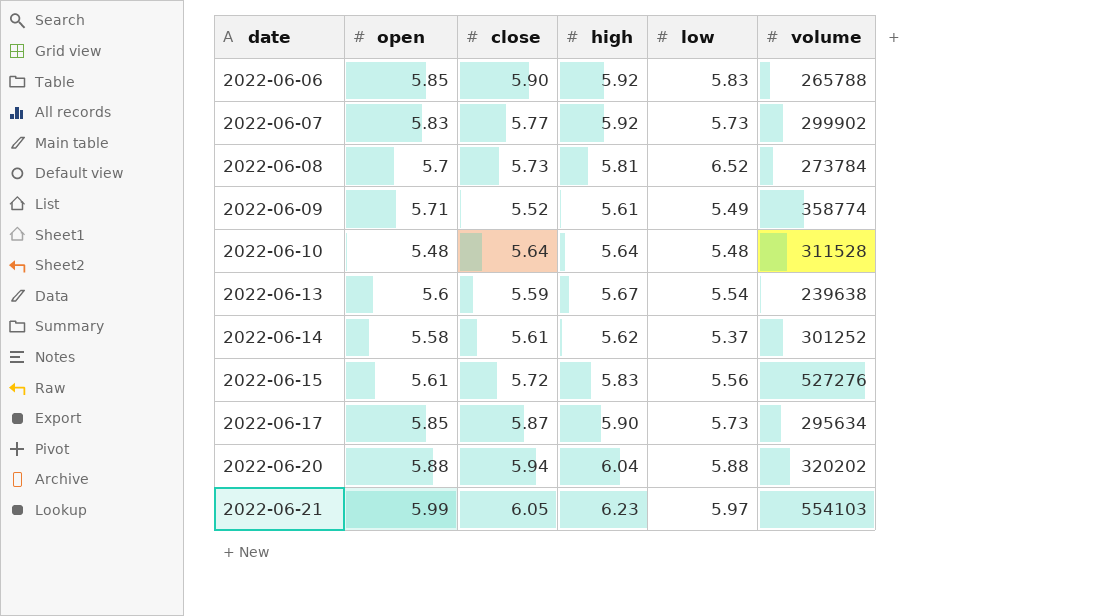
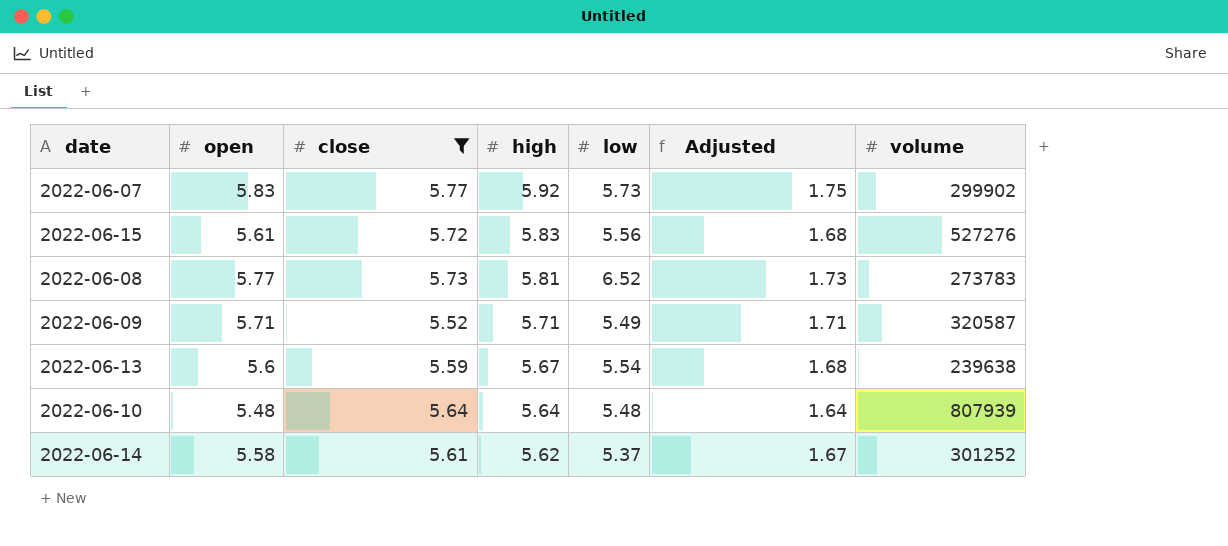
filter: none -> close <= 5.77
row order: date ascending -> high descending
column Adjusted | formula: none -> [open] * 0.3
2022-06-08 | open: 5.7 -> 5.77
2022-06-08 | volume: 273784 -> 273783
2022-06-09 | high: 5.61 -> 5.71
2022-06-09 | volume: 358774 -> 320587
2022-06-10 | volume: 311528 -> 807939

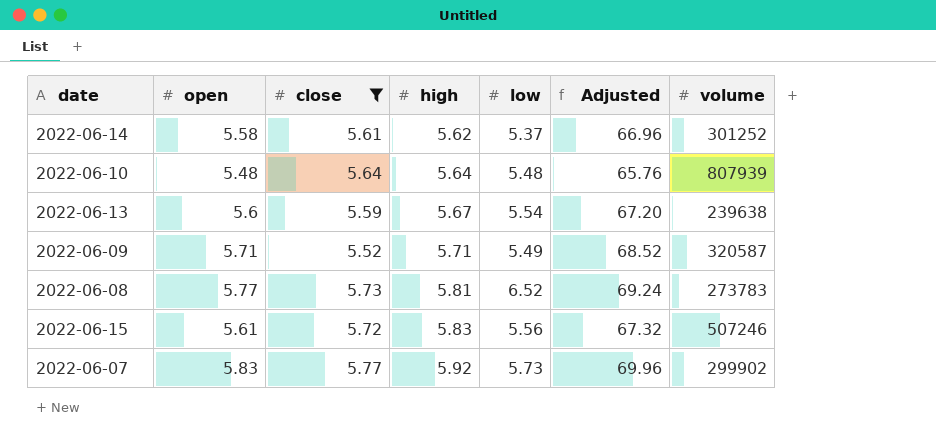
row order: high descending -> high ascending
column Adjusted | formula: [open] * 0.3 -> [open] * 12
2022-06-15 | volume: 527276 -> 507246

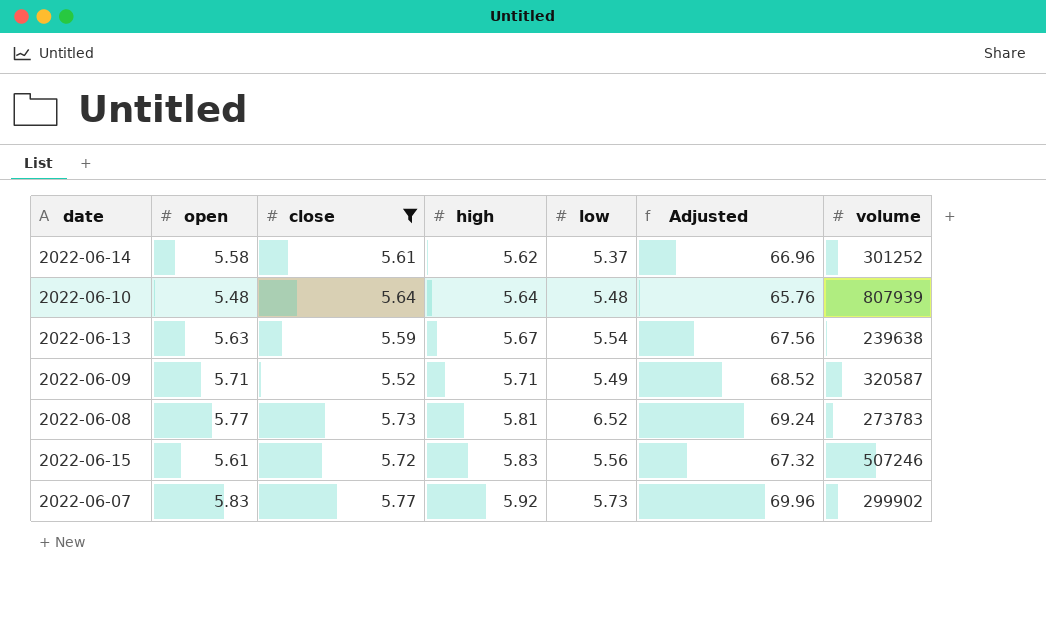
2022-06-13 | open: 5.6 -> 5.63
2022-06-13 | Adjusted: 67.20 -> 67.56

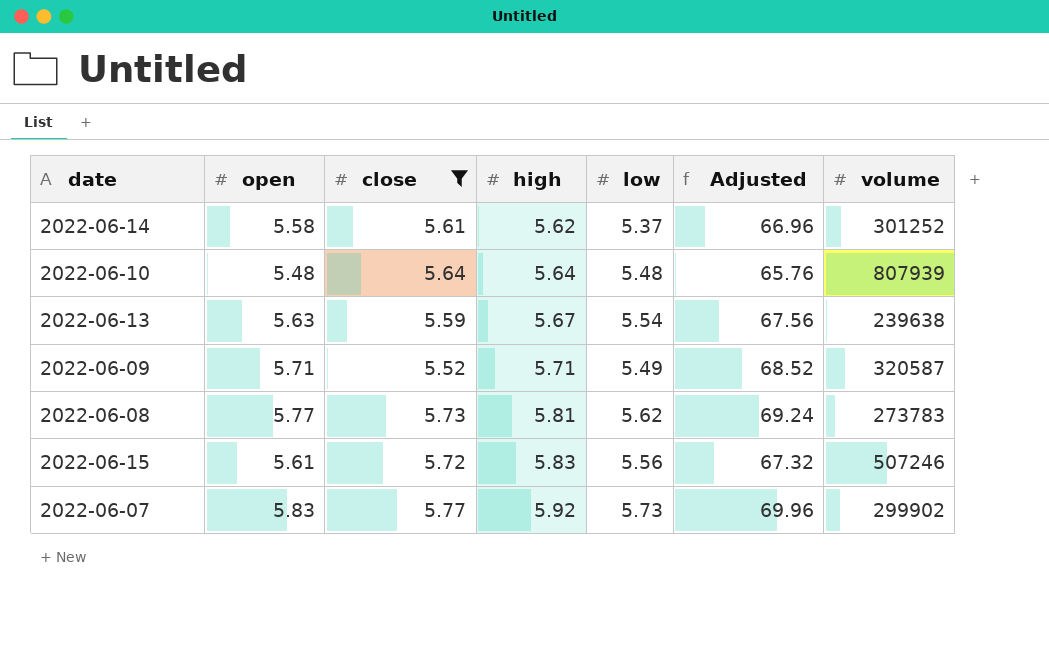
2022-06-08 | low: 6.52 -> 5.62

